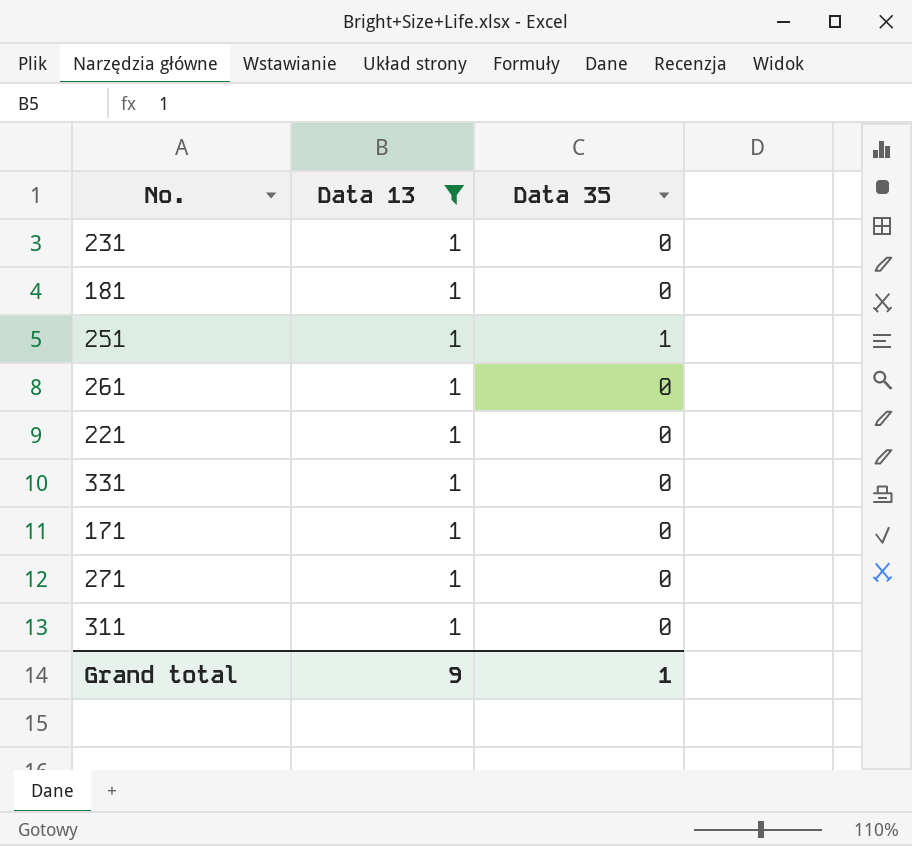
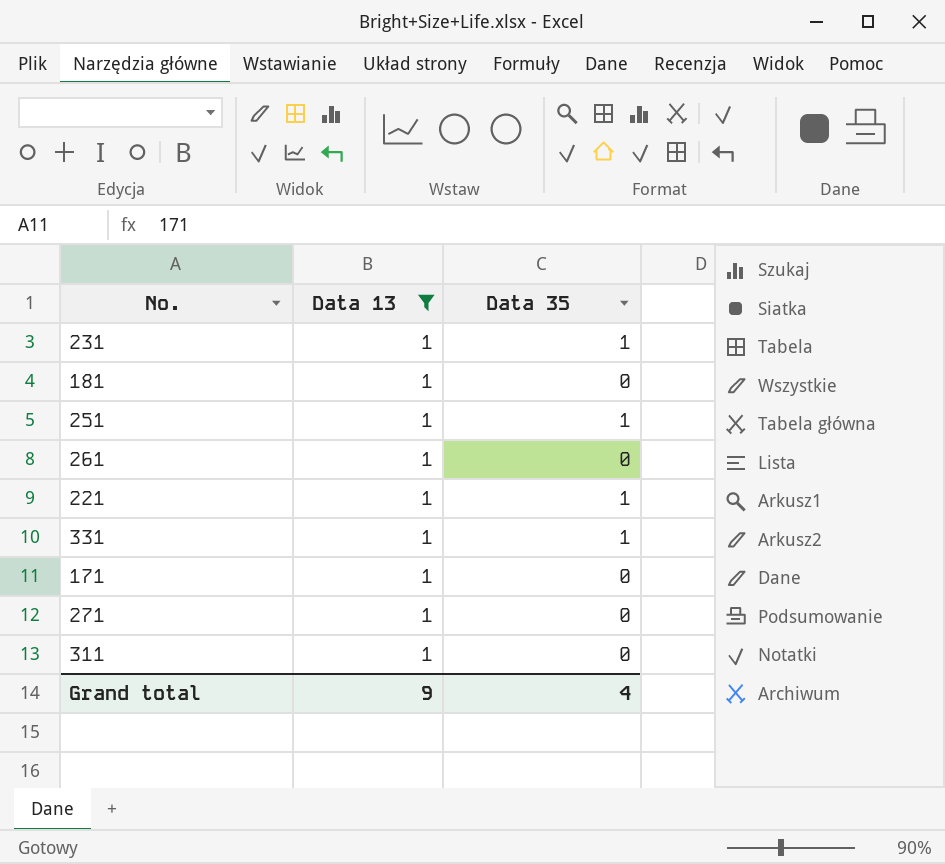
231 | Data 35: 0 -> 1
221 | Data 35: 0 -> 1
331 | Data 35: 0 -> 1
Grand total | Data 35: 1 -> 4

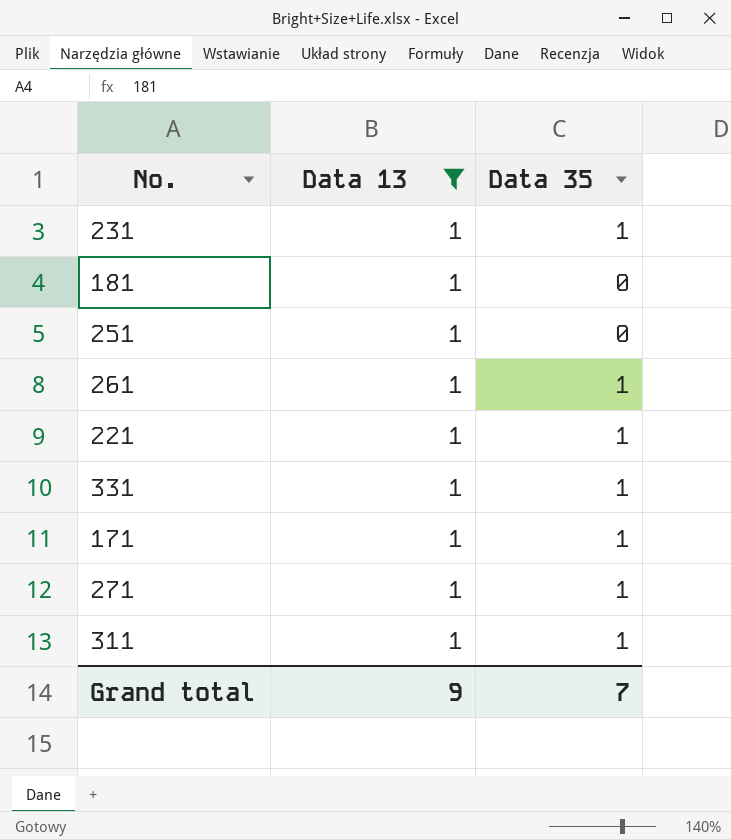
251 | Data 35: 1 -> 0
261 | Data 35: 0 -> 1
171 | Data 35: 0 -> 1
271 | Data 35: 0 -> 1
311 | Data 35: 0 -> 1
Grand total | Data 35: 4 -> 7

